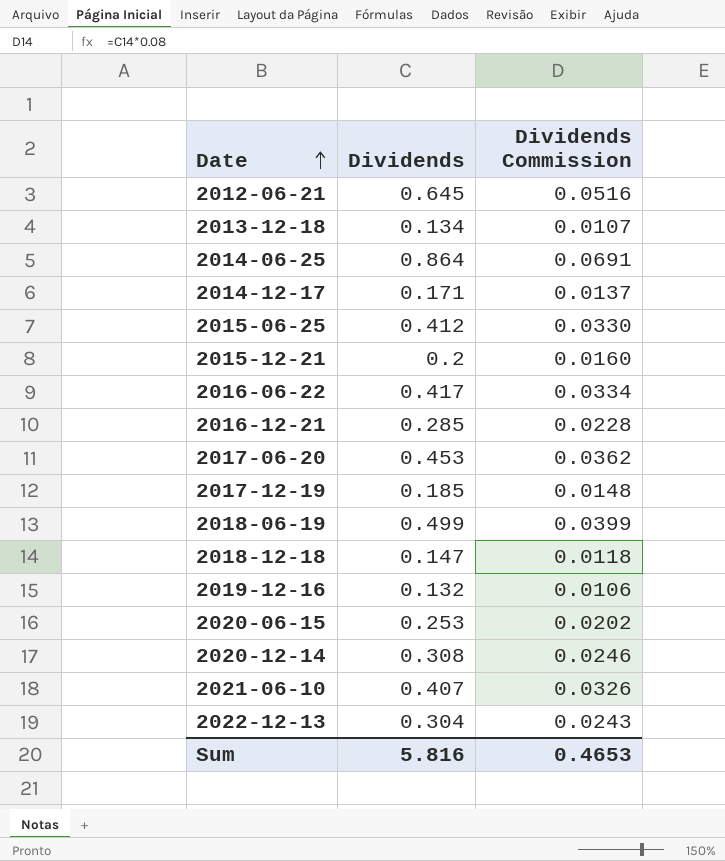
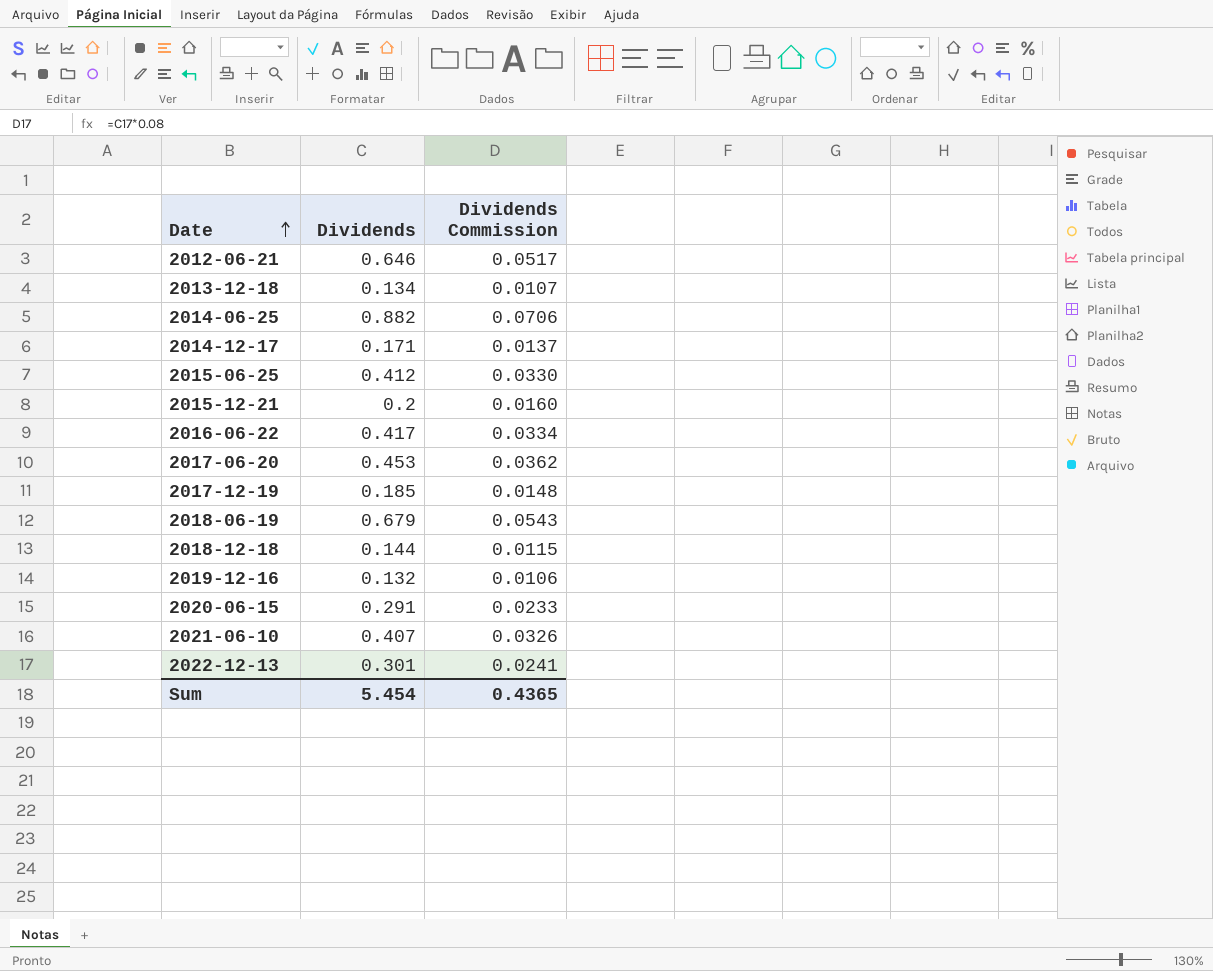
row 2016-12-21: 0.285 | 0.0228 -> none
row 2020-12-14: 0.308 | 0.0246 -> none
2012-06-21 | Dividends: 0.645 -> 0.646
2012-06-21 | Dividends Commission: 0.0516 -> 0.0517
2014-06-25 | Dividends: 0.864 -> 0.882
2014-06-25 | Dividends Commission: 0.0691 -> 0.0706
2018-06-19 | Dividends: 0.499 -> 0.679
2018-06-19 | Dividends Commission: 0.0399 -> 0.0543
2018-12-18 | Dividends: 0.147 -> 0.144
2018-12-18 | Dividends Commission: 0.0118 -> 0.0115
2020-06-15 | Dividends: 0.253 -> 0.291
2020-06-15 | Dividends Commission: 0.0202 -> 0.0233
2022-12-13 | Dividends: 0.304 -> 0.301
2022-12-13 | Dividends Commission: 0.0243 -> 0.0241
Sum | Dividends: 5.816 -> 5.454
Sum | Dividends Commission: 0.4653 -> 0.4365

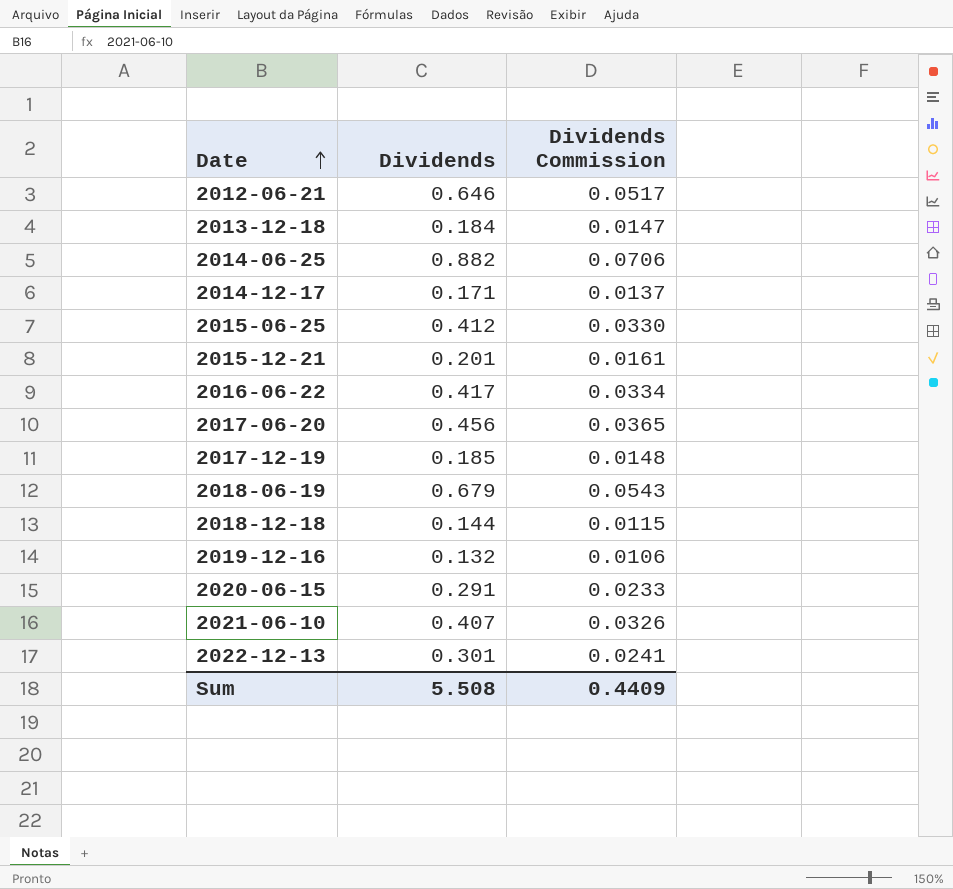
2013-12-18 | Dividends: 0.134 -> 0.184
2013-12-18 | Dividends Commission: 0.0107 -> 0.0147
2015-12-21 | Dividends: 0.2 -> 0.201
2015-12-21 | Dividends Commission: 0.0160 -> 0.0161
2017-06-20 | Dividends: 0.453 -> 0.456
2017-06-20 | Dividends Commission: 0.0362 -> 0.0365
Sum | Dividends: 5.454 -> 5.508
Sum | Dividends Commission: 0.4365 -> 0.4409

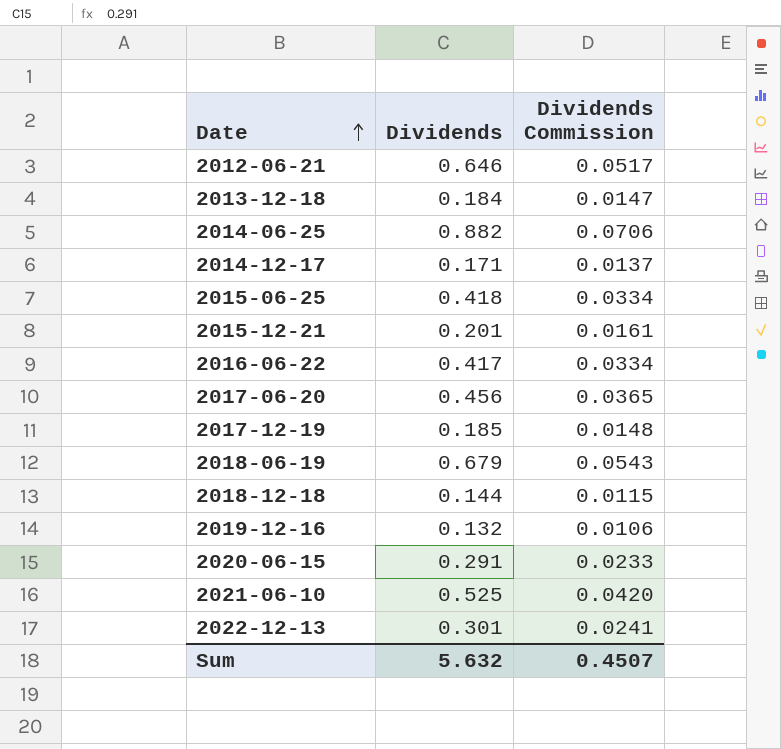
2015-06-25 | Dividends: 0.412 -> 0.418
2015-06-25 | Dividends Commission: 0.0330 -> 0.0334
2021-06-10 | Dividends: 0.407 -> 0.525
2021-06-10 | Dividends Commission: 0.0326 -> 0.0420
Sum | Dividends: 5.508 -> 5.632
Sum | Dividends Commission: 0.4409 -> 0.4507

